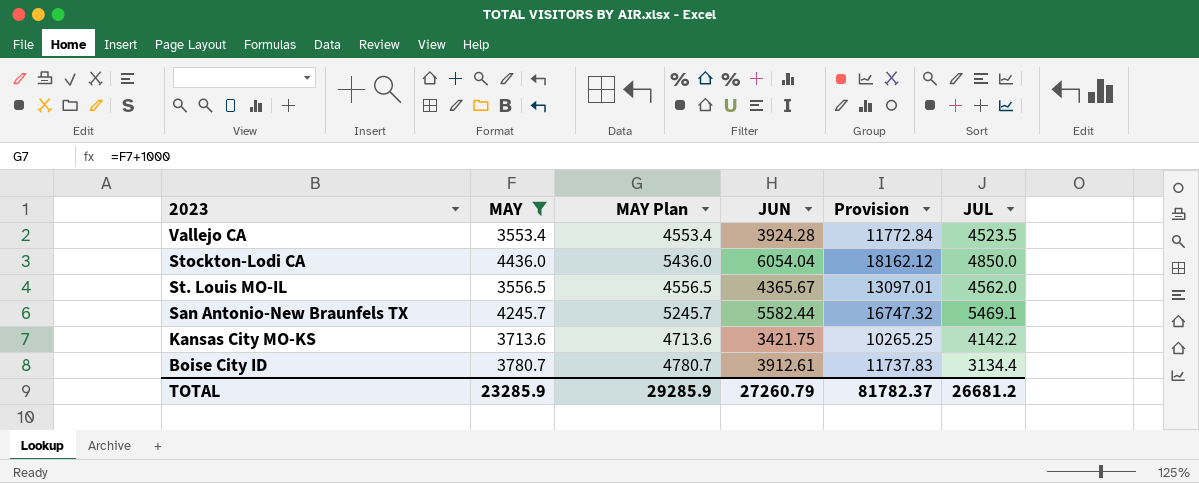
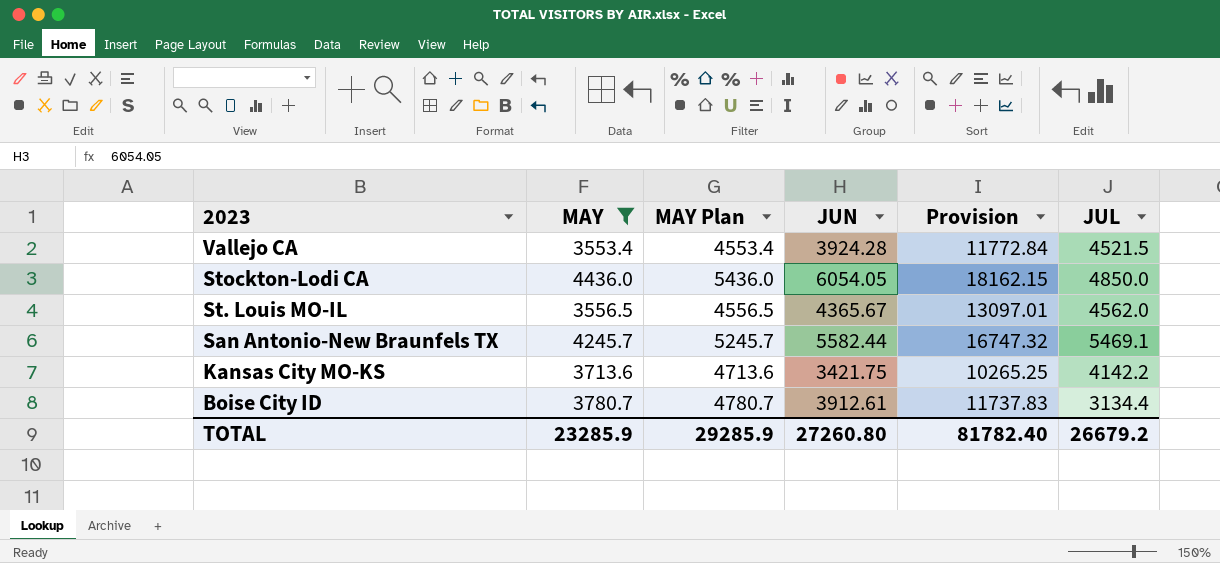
Vallejo CA | JUL: 4523.5 -> 4521.5
Stockton-Lodi CA | JUN: 6054.04 -> 6054.05
Stockton-Lodi CA | Provision: 18162.12 -> 18162.15
TOTAL | JUN: 27260.79 -> 27260.80
TOTAL | Provision: 81782.37 -> 81782.40
TOTAL | JUL: 26681.2 -> 26679.2

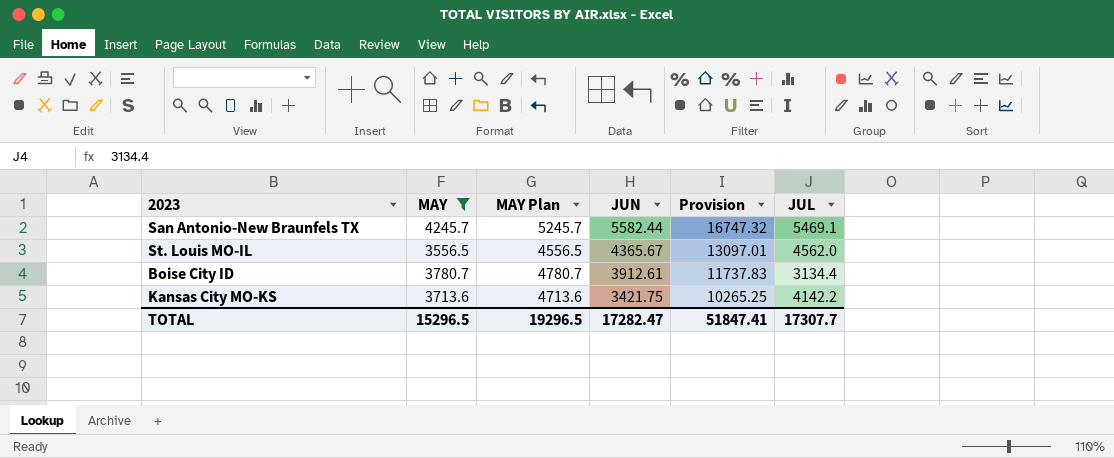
row order: 2023 descending -> JUN descending
row Vallejo CA: 3553.4 | 4553.4 | 3924.28 | 11772.84 | 4521.5 -> none
row Stockton-Lodi CA: 4436.0 | 5436.0 | 6054.05 | 18162.15 | 4850.0 -> none
TOTAL | MAY: 23285.9 -> 15296.5
TOTAL | MAY Plan: 29285.9 -> 19296.5
TOTAL | JUN: 27260.80 -> 17282.47
TOTAL | Provision: 81782.40 -> 51847.41
TOTAL | JUL: 26679.2 -> 17307.7

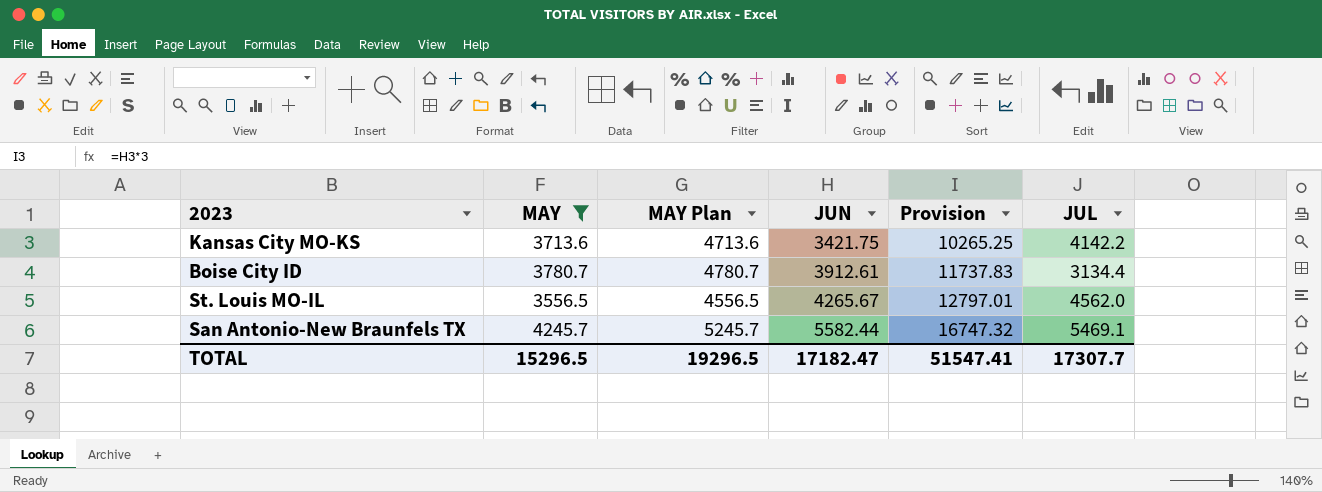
row order: JUN descending -> JUN ascending
St. Louis MO-IL | JUN: 4365.67 -> 4265.67
St. Louis MO-IL | Provision: 13097.01 -> 12797.01
TOTAL | JUN: 17282.47 -> 17182.47
TOTAL | Provision: 51847.41 -> 51547.41

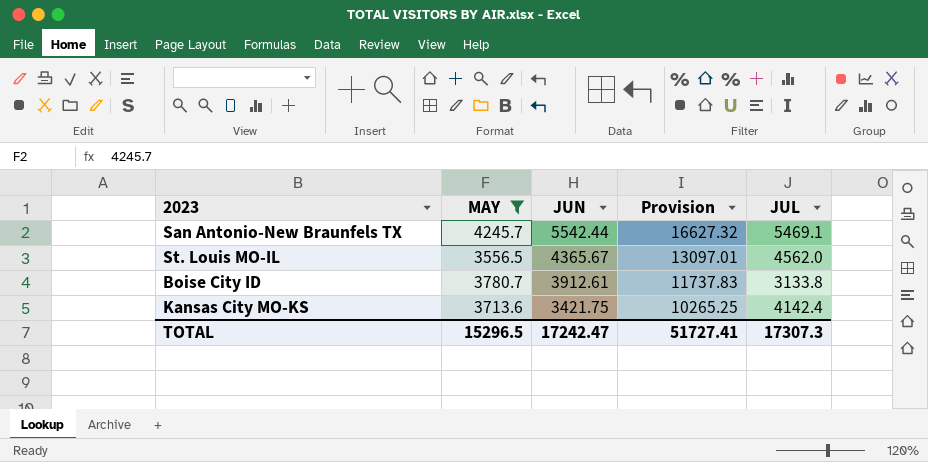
row order: JUN ascending -> JUN descending
column MAY Plan | formula: [MAY] + 1000 -> none
San Antonio-New Braunfels TX | JUN: 5582.44 -> 5542.44
San Antonio-New Braunfels TX | Provision: 16747.32 -> 16627.32
St. Louis MO-IL | JUN: 4265.67 -> 4365.67
St. Louis MO-IL | Provision: 12797.01 -> 13097.01
Boise City ID | JUL: 3134.4 -> 3133.8
Kansas City MO-KS | JUL: 4142.2 -> 4142.4
TOTAL | JUN: 17182.47 -> 17242.47
TOTAL | Provision: 51547.41 -> 51727.41
TOTAL | JUL: 17307.7 -> 17307.3

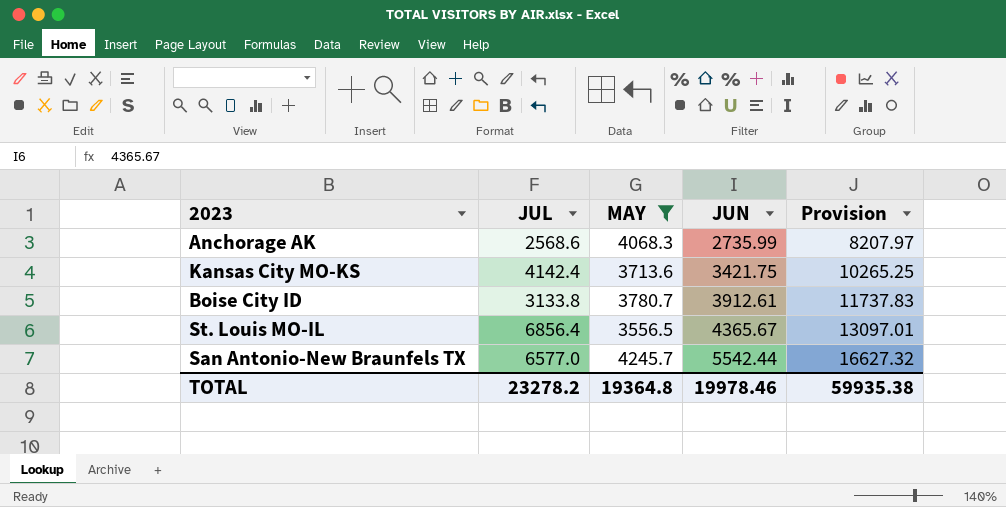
row order: JUN descending -> JUN ascending
column JUL | position: 5 -> 2
row Anchorage AK: none -> 2568.6 | 4068.3 | 2735.99 | 8207.97
St. Louis MO-IL | JUL: 4562.0 -> 6856.4
San Antonio-New Braunfels TX | JUL: 5469.1 -> 6577.0
TOTAL | JUL: 17307.3 -> 23278.2
TOTAL | MAY: 15296.5 -> 19364.8
TOTAL | JUN: 17242.47 -> 19978.46
TOTAL | Provision: 51727.41 -> 59935.38

